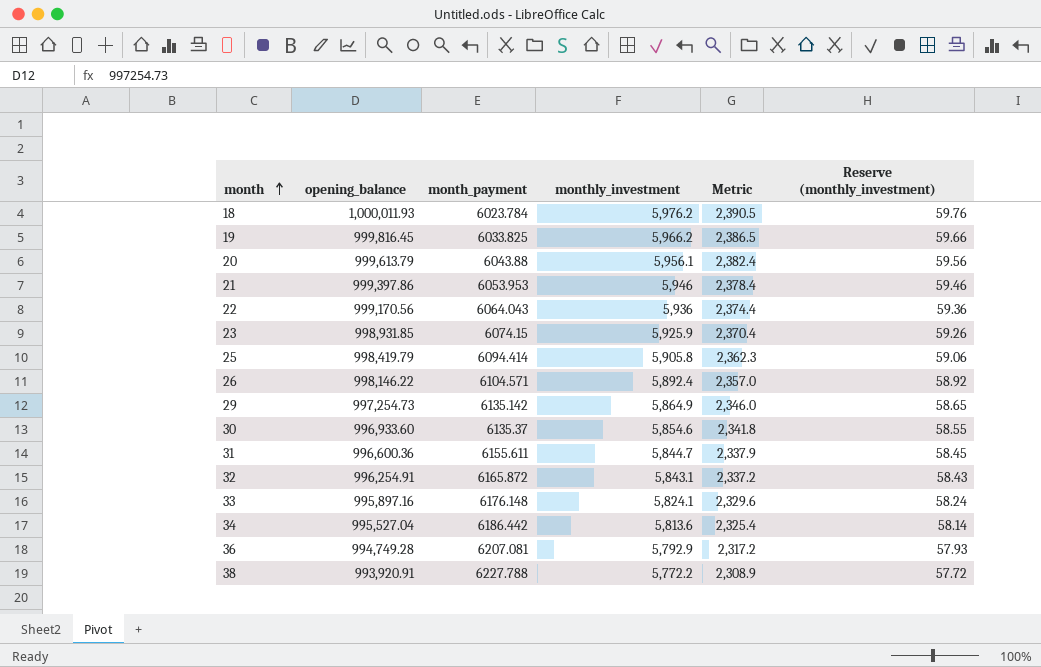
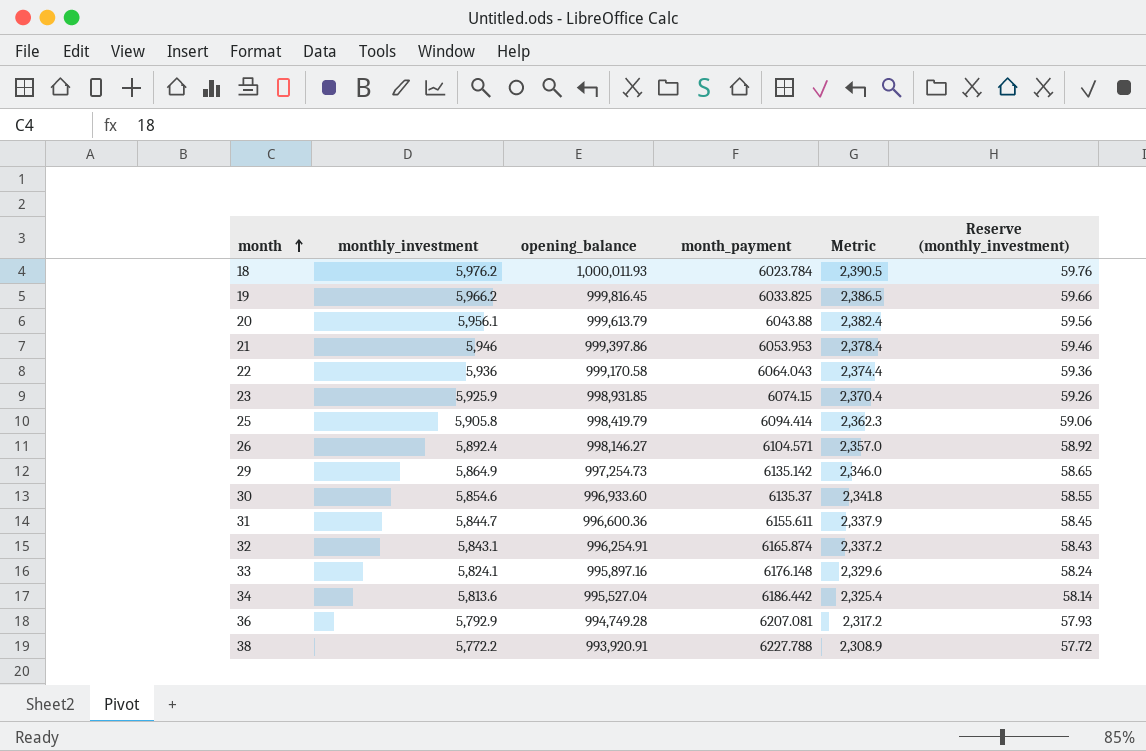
column monthly_investment | position: 4 -> 2
22 | opening_balance: 999,170.56 -> 999,170.58
26 | opening_balance: 998,146.22 -> 998,146.27
32 | month_payment: 6165.872 -> 6165.874

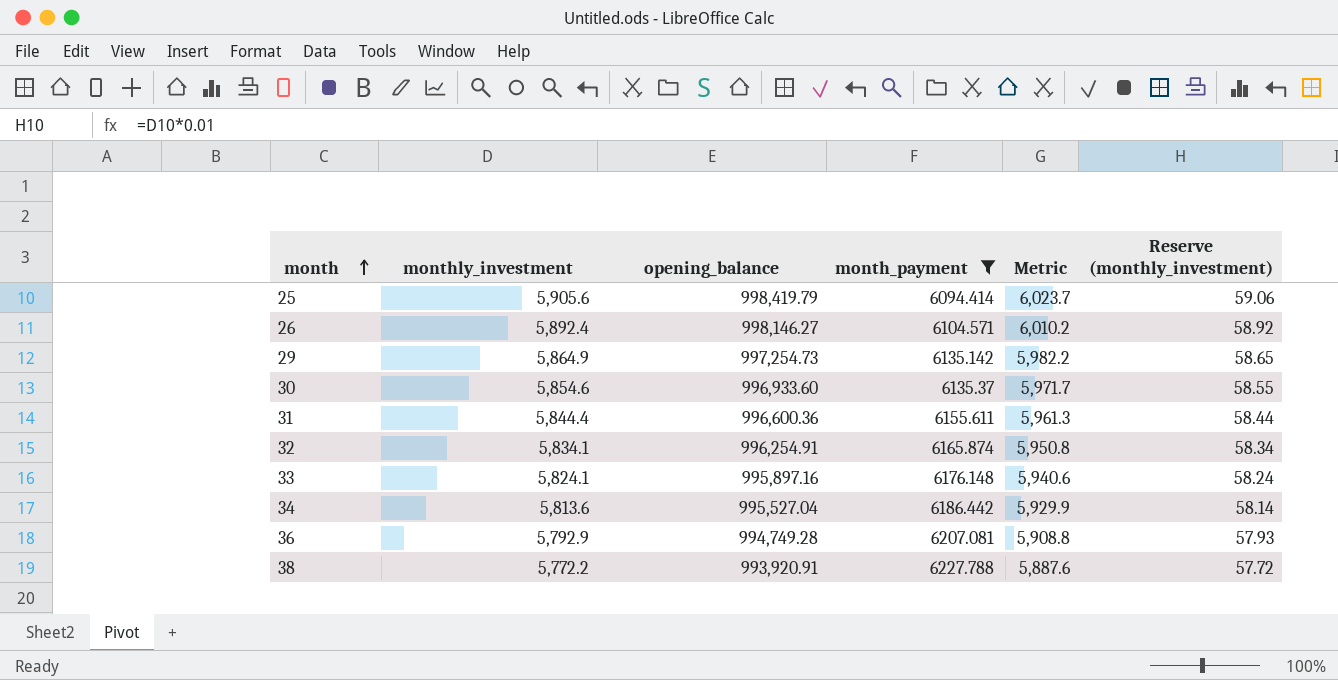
filter: none -> month_payment >= 6094.414
column Metric | formula: [monthly_investment] * 0.4 -> [monthly_investment] * 1.02
25 | monthly_investment: 5,905.8 -> 5,905.6
31 | monthly_investment: 5,844.7 -> 5,844.4
31 | Reserve (monthly_investment): 58.45 -> 58.44
32 | monthly_investment: 5,843.1 -> 5,834.1
32 | Reserve (monthly_investment): 58.43 -> 58.34

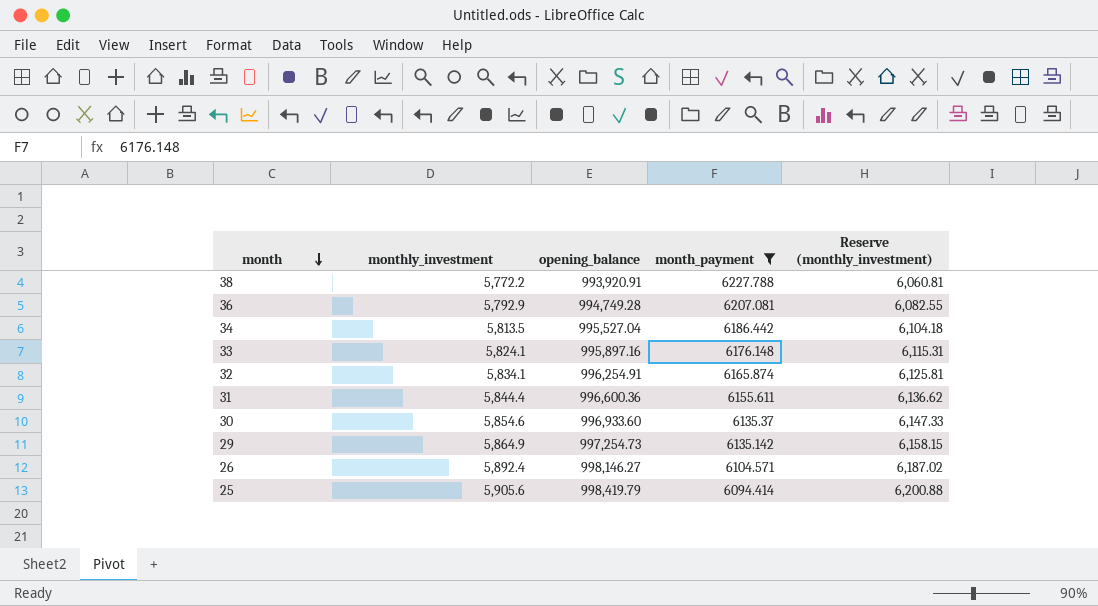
row order: month ascending -> month descending
column Metric | formula: [monthly_investment] * 1.02 -> none
column Reserve (monthly_investment) | formula: [monthly_investment] * 0.01 -> [monthly_investment] * 1.05
34 | monthly_investment: 5,813.6 -> 5,813.5

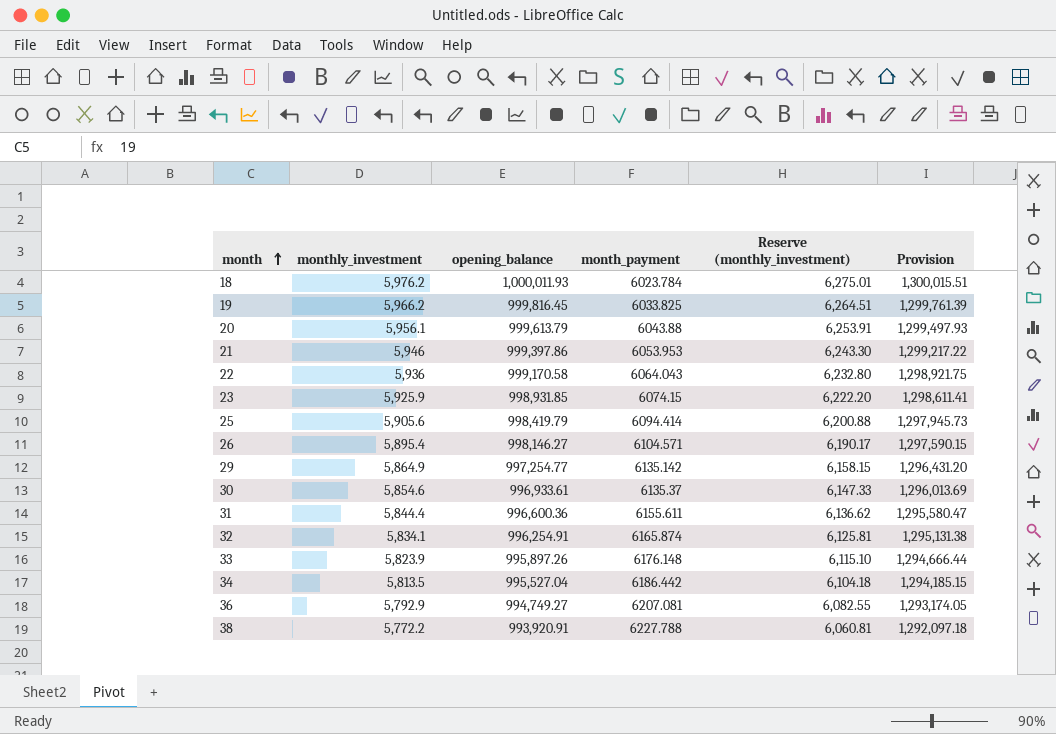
filter: month_payment >= 6094.414 -> none
row order: month descending -> month ascending
column Provision | formula: none -> [opening_balance] * 1.3
26 | monthly_investment: 5,892.4 -> 5,895.4
26 | Reserve (monthly_investment): 6,187.02 -> 6,190.17
29 | opening_balance: 997,254.73 -> 997,254.77
30 | opening_balance: 996,933.60 -> 996,933.61
33 | monthly_investment: 5,824.1 -> 5,823.9
33 | opening_balance: 995,897.16 -> 995,897.26
33 | Reserve (monthly_investment): 6,115.31 -> 6,115.10
36 | opening_balance: 994,749.28 -> 994,749.27

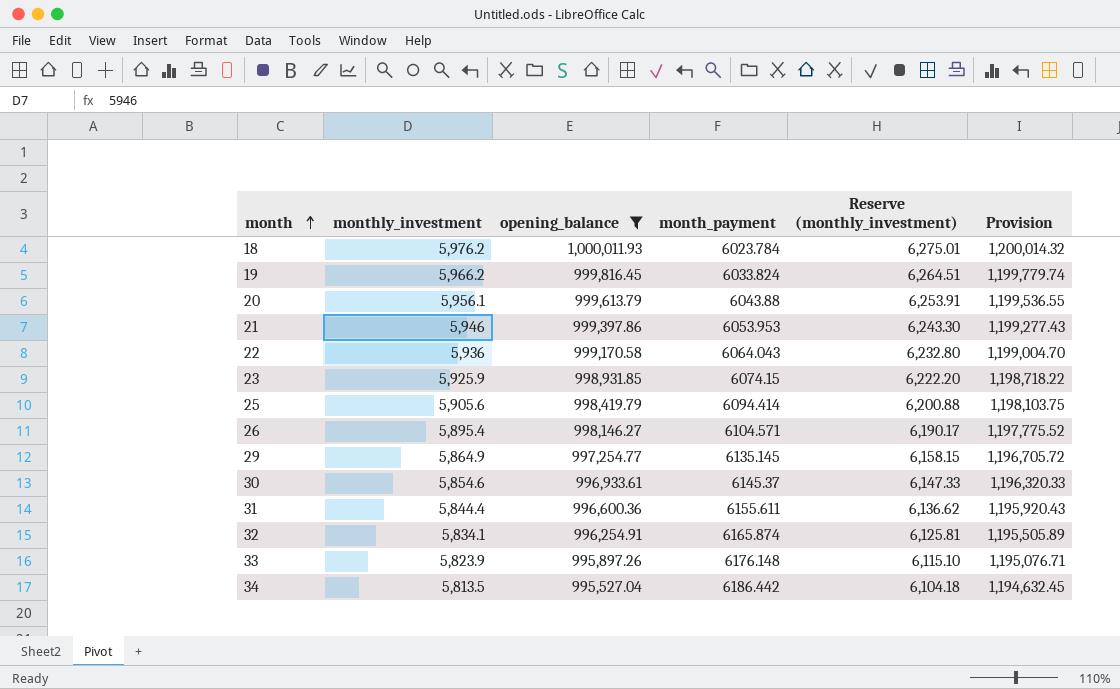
filter: none -> opening_balance >= 995,527.04
column Provision | formula: [opening_balance] * 1.3 -> [opening_balance] * 1.2
19 | month_payment: 6033.825 -> 6033.824
29 | month_payment: 6135.142 -> 6135.145
30 | month_payment: 6135.37 -> 6145.37

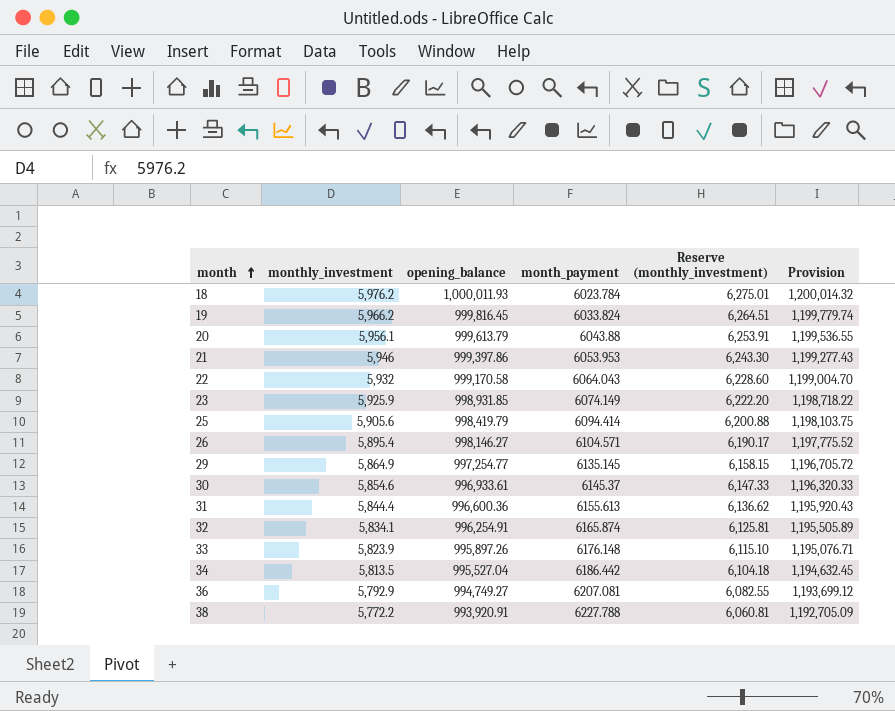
filter: opening_balance >= 995,527.04 -> none
22 | monthly_investment: 5,936 -> 5,932
22 | Reserve (monthly_investment): 6,232.80 -> 6,228.60
23 | month_payment: 6074.15 -> 6074.149
31 | month_payment: 6155.611 -> 6155.613

